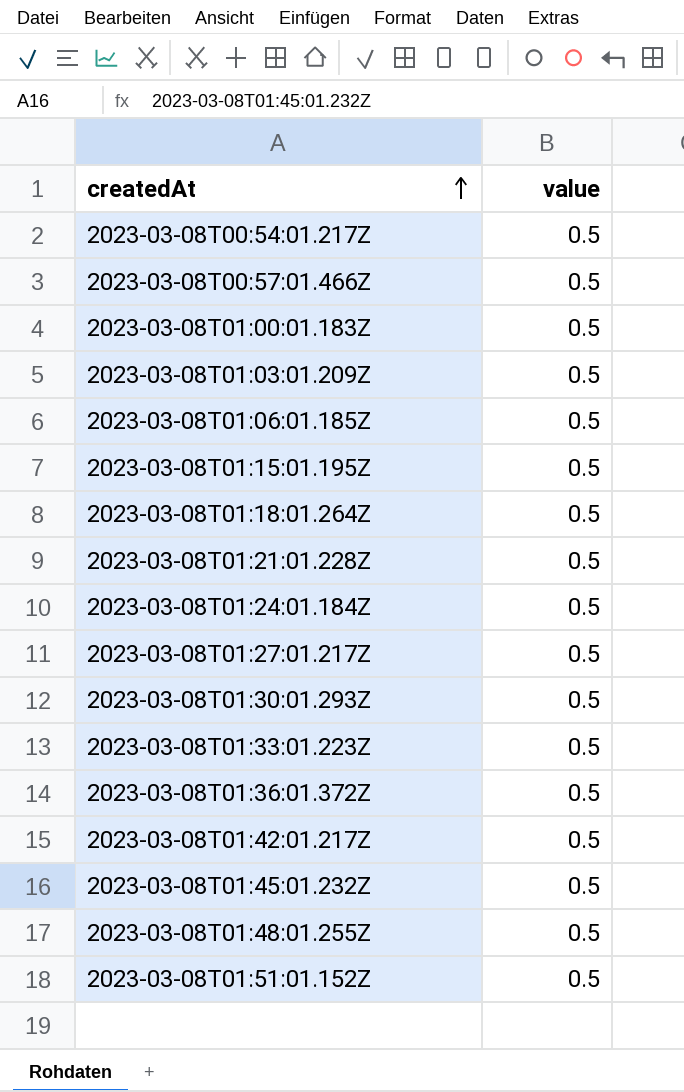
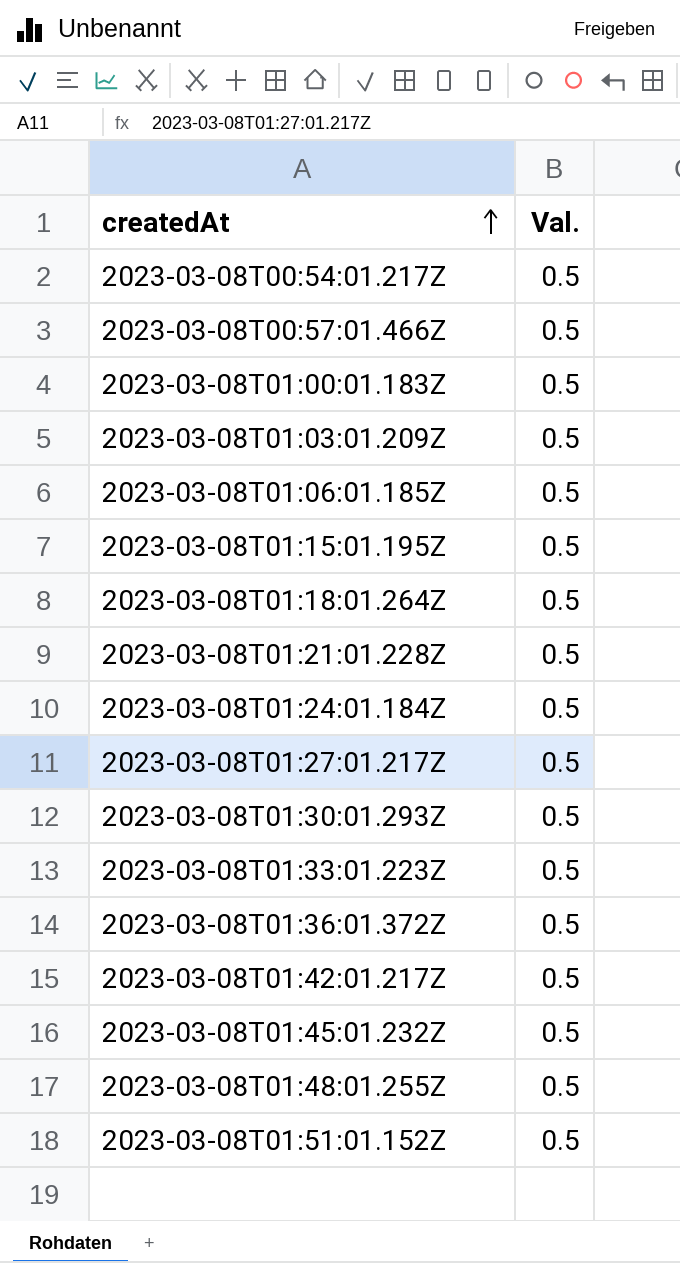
column name: value -> Val.

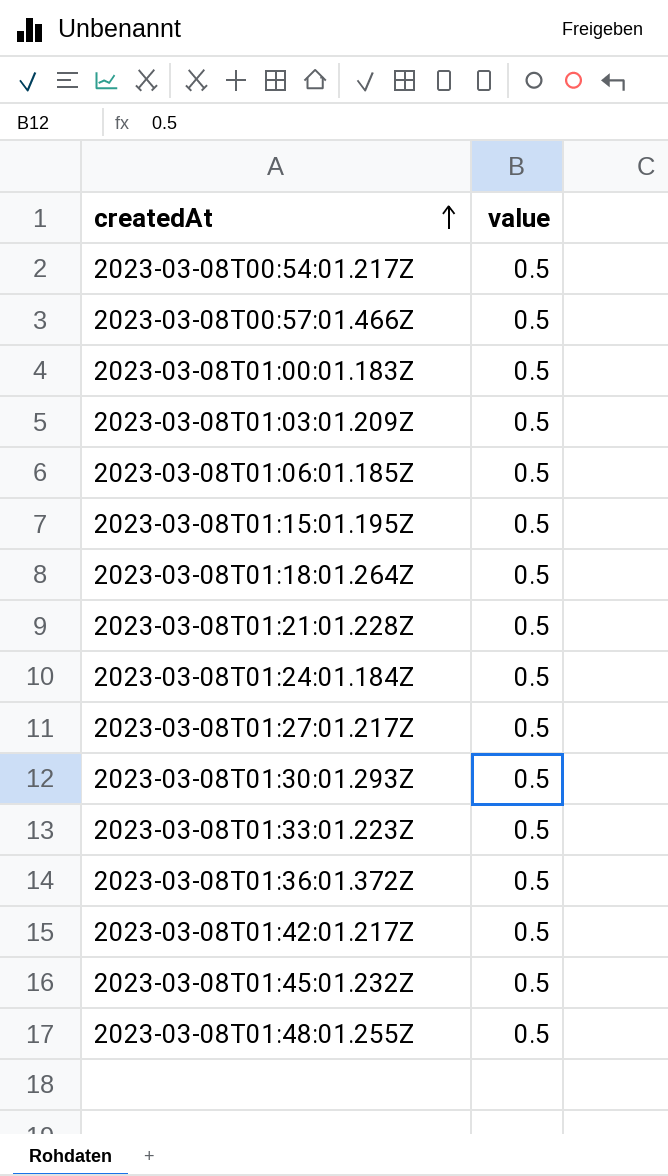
column name: Val. -> value
row 2023-03-08T01:51:01.152Z: 0.5 -> none

